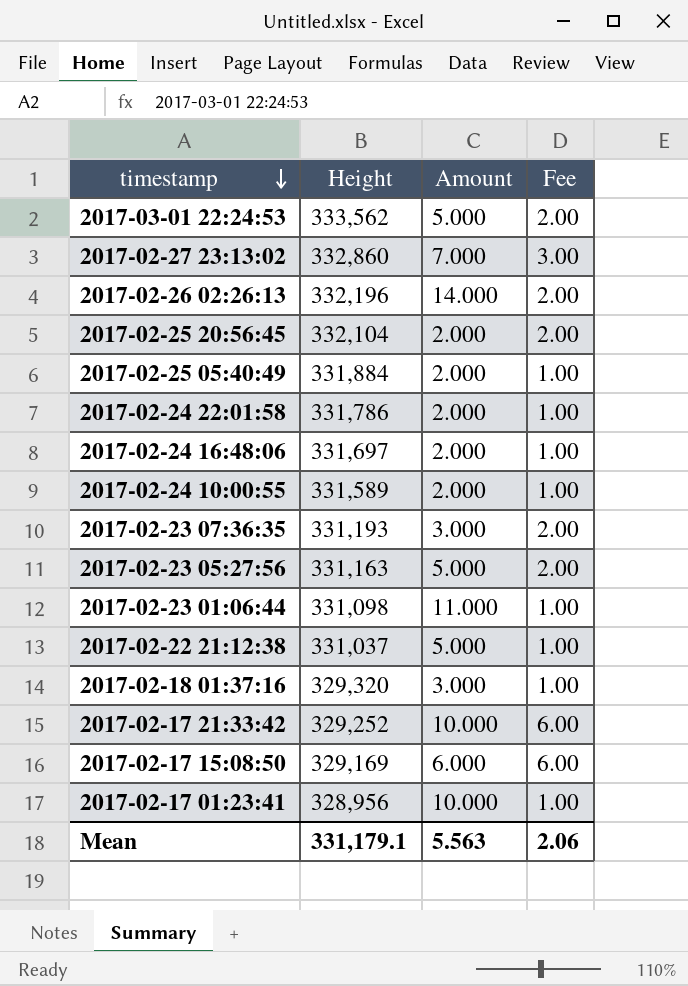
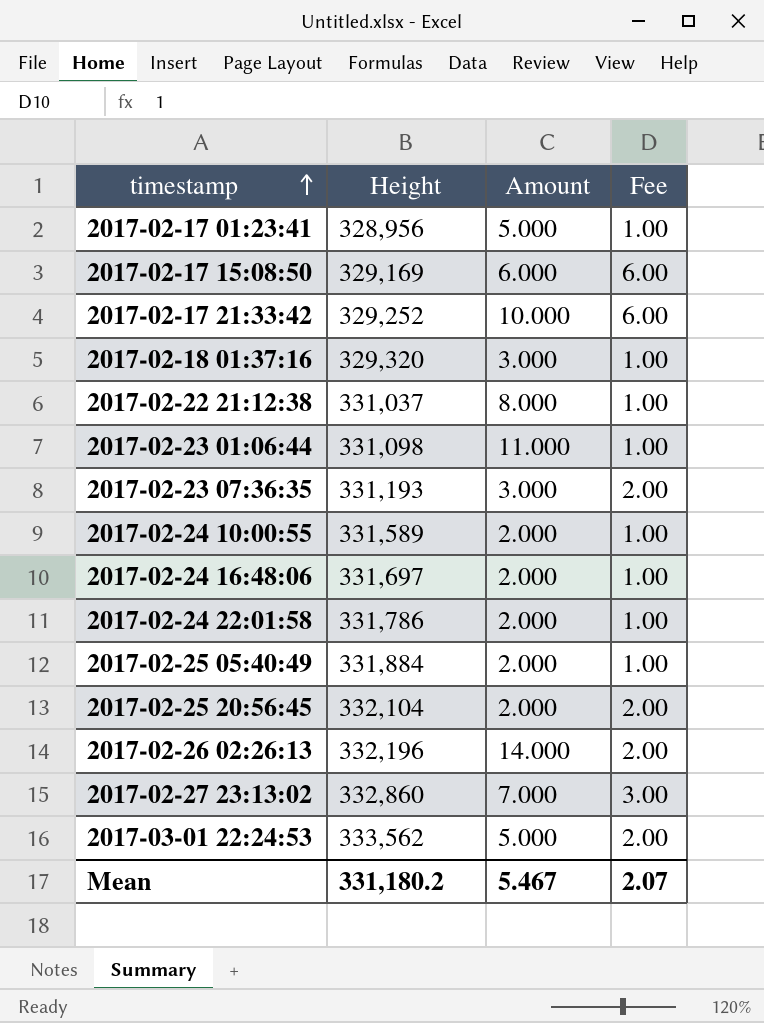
row order: timestamp descending -> timestamp ascending
row 2017-02-23 05:27:56: 331,163 | 5.000 | 2.00 -> none
2017-02-17 01:23:41 | Amount: 10.000 -> 5.000
2017-02-22 21:12:38 | Amount: 5.000 -> 8.000
Mean | Height: 331,179.1 -> 331,180.2
Mean | Amount: 5.563 -> 5.467
Mean | Fee: 2.06 -> 2.07

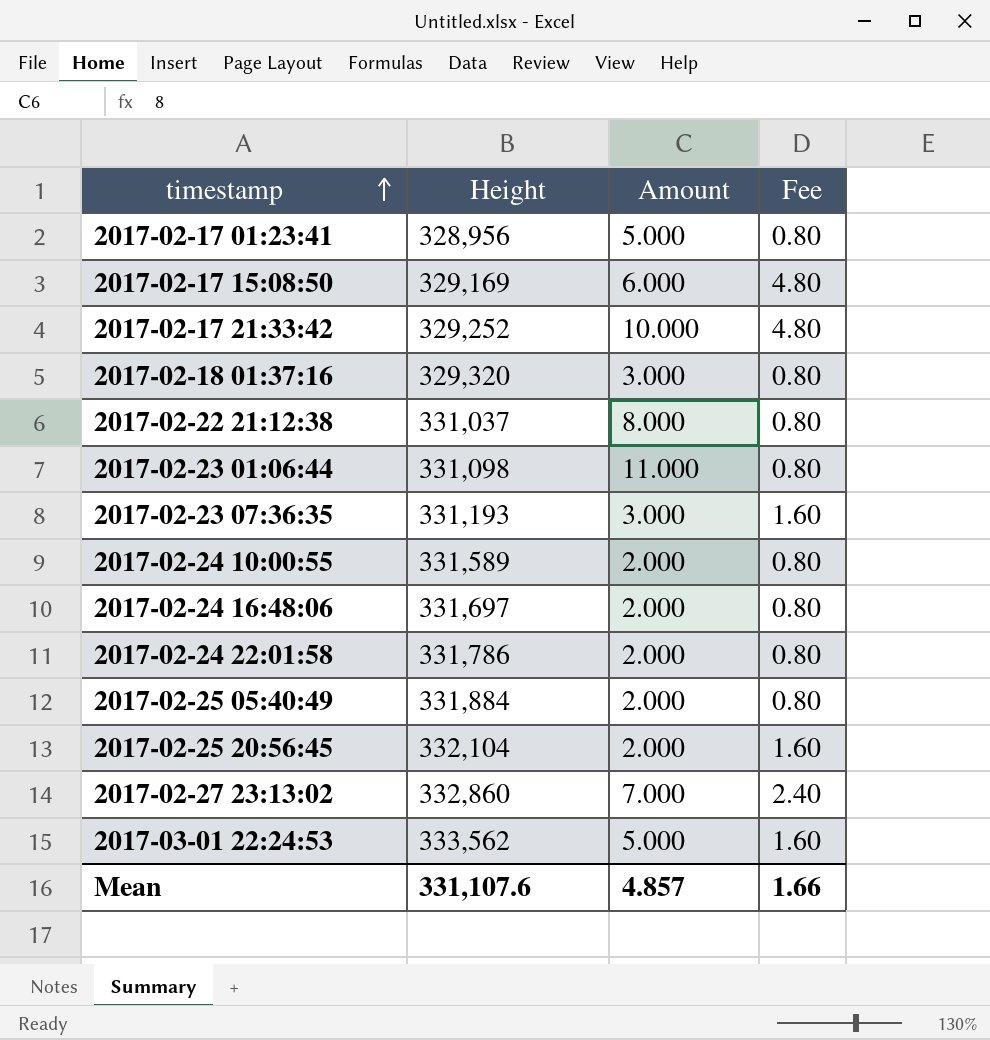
row 2017-02-26 02:26:13: 332,196 | 14.000 | 2.00 -> none
2017-02-17 01:23:41 | Fee: 1.00 -> 0.80
2017-02-17 15:08:50 | Fee: 6.00 -> 4.80
2017-02-17 21:33:42 | Fee: 6.00 -> 4.80
2017-02-18 01:37:16 | Fee: 1.00 -> 0.80
2017-02-22 21:12:38 | Fee: 1.00 -> 0.80
2017-02-23 01:06:44 | Fee: 1.00 -> 0.80
2017-02-23 07:36:35 | Fee: 2.00 -> 1.60
2017-02-24 10:00:55 | Fee: 1.00 -> 0.80
2017-02-24 16:48:06 | Fee: 1.00 -> 0.80
2017-02-24 22:01:58 | Fee: 1.00 -> 0.80
2017-02-25 05:40:49 | Fee: 1.00 -> 0.80
2017-02-25 20:56:45 | Fee: 2.00 -> 1.60
2017-02-27 23:13:02 | Fee: 3.00 -> 2.40
2017-03-01 22:24:53 | Fee: 2.00 -> 1.60
Mean | Height: 331,180.2 -> 331,107.6
Mean | Amount: 5.467 -> 4.857
Mean | Fee: 2.07 -> 1.66

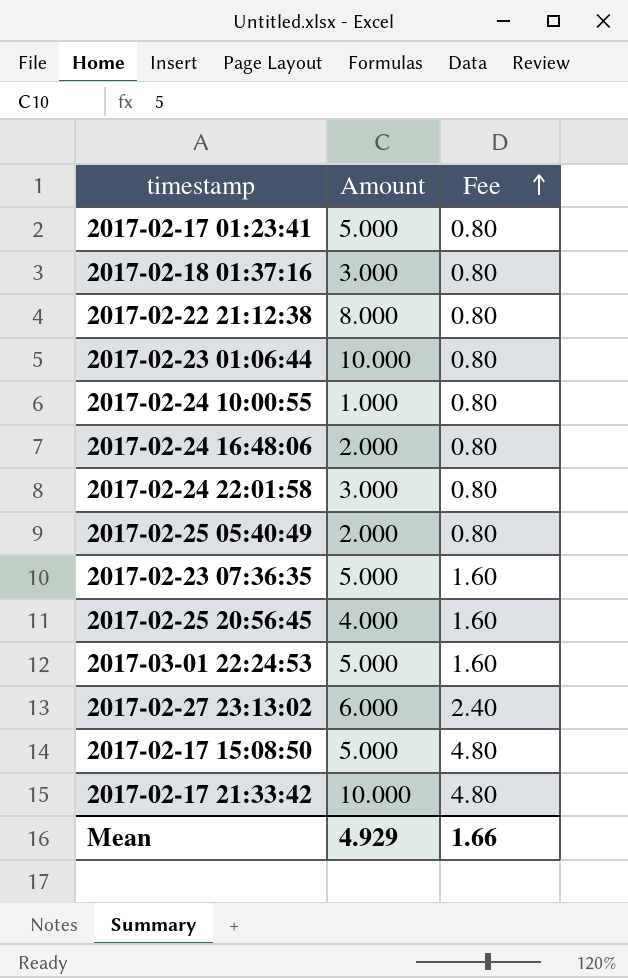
row order: timestamp ascending -> Fee ascending
column Height | position: 2 -> none
2017-02-23 01:06:44 | Amount: 11.000 -> 10.000
2017-02-24 10:00:55 | Amount: 2.000 -> 1.000
2017-02-24 22:01:58 | Amount: 2.000 -> 3.000
2017-02-23 07:36:35 | Amount: 3.000 -> 5.000
2017-02-25 20:56:45 | Amount: 2.000 -> 4.000
2017-02-27 23:13:02 | Amount: 7.000 -> 6.000
2017-02-17 15:08:50 | Amount: 6.000 -> 5.000
Mean | Amount: 4.857 -> 4.929

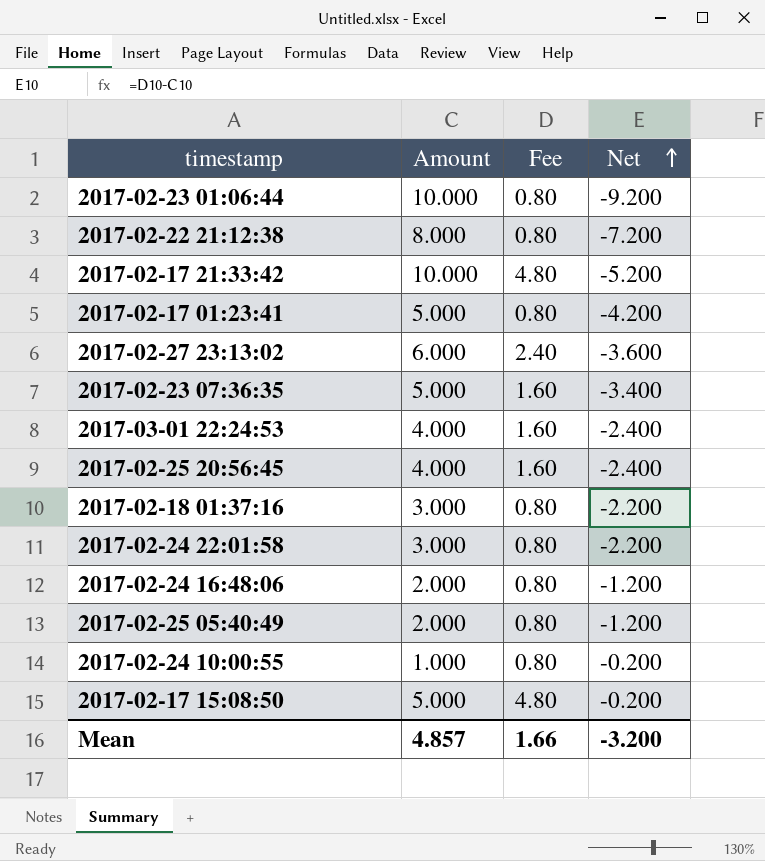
row order: Fee ascending -> Net ascending
column Net | formula: none -> [Fee] - [Amount]
2017-03-01 22:24:53 | Amount: 5.000 -> 4.000
Mean | Amount: 4.929 -> 4.857

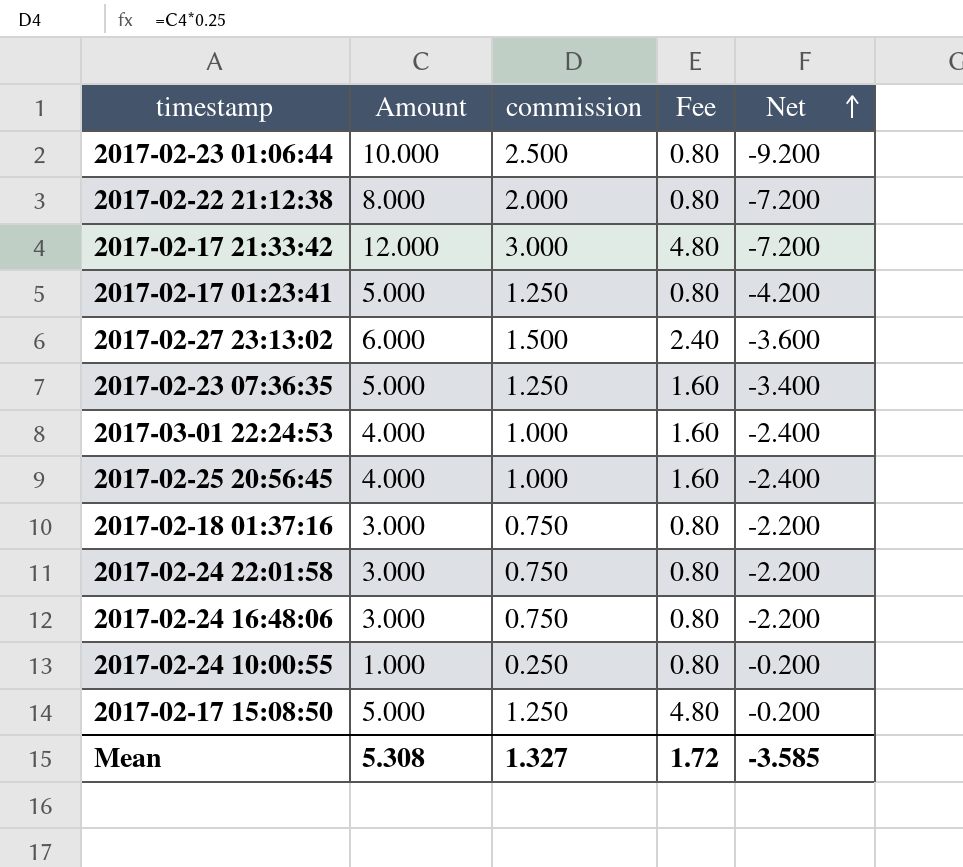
column commission | formula: none -> [Amount] * 0.25
row 2017-02-25 05:40:49: 2.000 | 0.80 | -1.200 -> none
2017-02-17 21:33:42 | Amount: 10.000 -> 12.000
2017-02-17 21:33:42 | Net: -5.200 -> -7.200
2017-02-24 16:48:06 | Amount: 2.000 -> 3.000
2017-02-24 16:48:06 | Net: -1.200 -> -2.200
Mean | Amount: 4.857 -> 5.308
Mean | Fee: 1.66 -> 1.72
Mean | Net: -3.200 -> -3.585

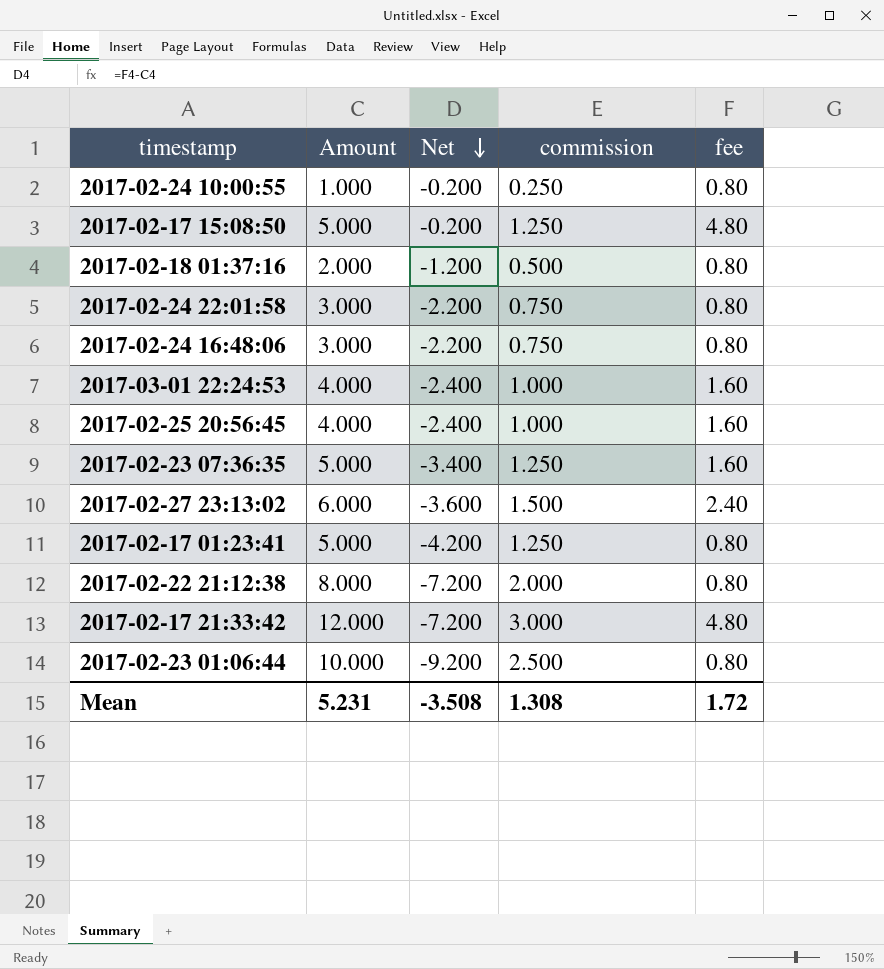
row order: Net ascending -> Net descending
column Net | position: 5 -> 3
column name: Fee -> fee
2017-02-18 01:37:16 | Amount: 3.000 -> 2.000
2017-02-18 01:37:16 | Net: -2.200 -> -1.200
2017-02-18 01:37:16 | commission: 0.750 -> 0.500
Mean | Amount: 5.308 -> 5.231
Mean | Net: -3.585 -> -3.508
Mean | commission: 1.327 -> 1.308

